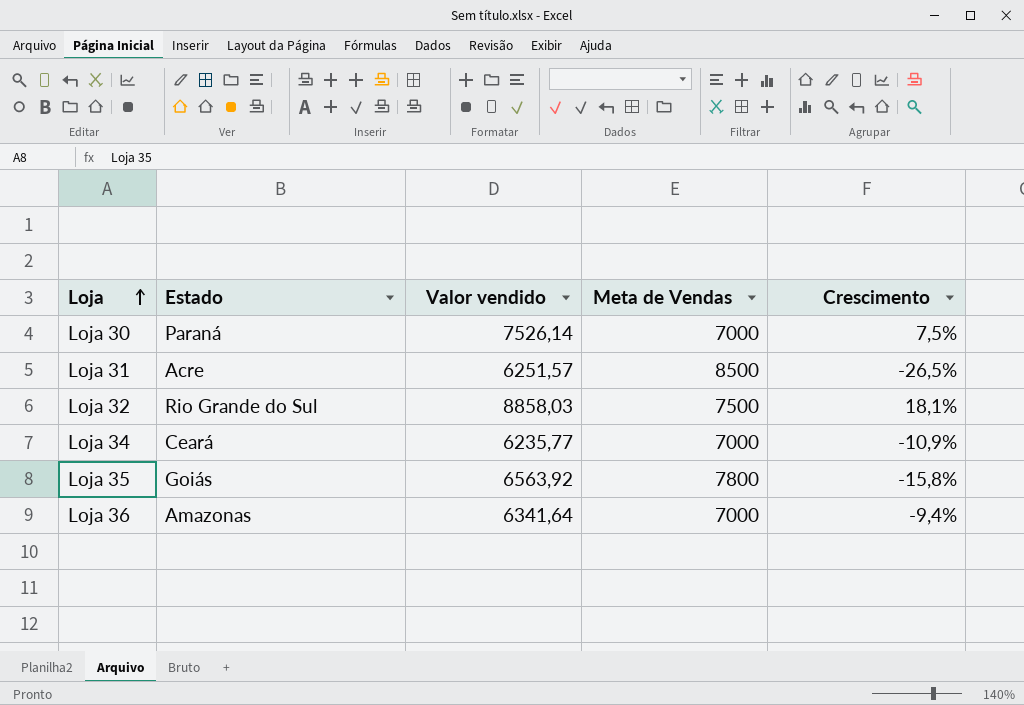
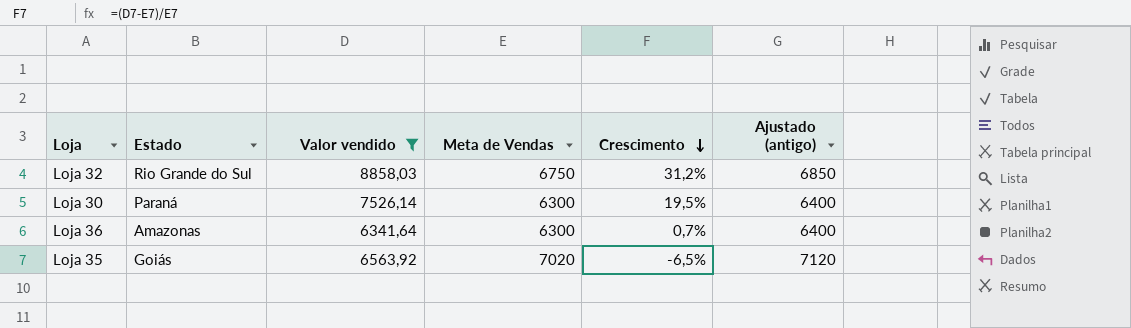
filter: none -> Valor vendido >= 6341,64
row order: Loja ascending -> Crescimento descending
column Ajustado (antigo) | formula: none -> [Meta de Vendas] + 100
Loja 32 | Meta de Vendas: 7500 -> 6750
Loja 32 | Crescimento: 18,1% -> 31,2%
Loja 30 | Meta de Vendas: 7000 -> 6300
Loja 30 | Crescimento: 7,5% -> 19,5%
Loja 36 | Meta de Vendas: 7000 -> 6300
Loja 36 | Crescimento: -9,4% -> 0,7%
Loja 35 | Meta de Vendas: 7800 -> 7020
Loja 35 | Crescimento: -15,8% -> -6,5%

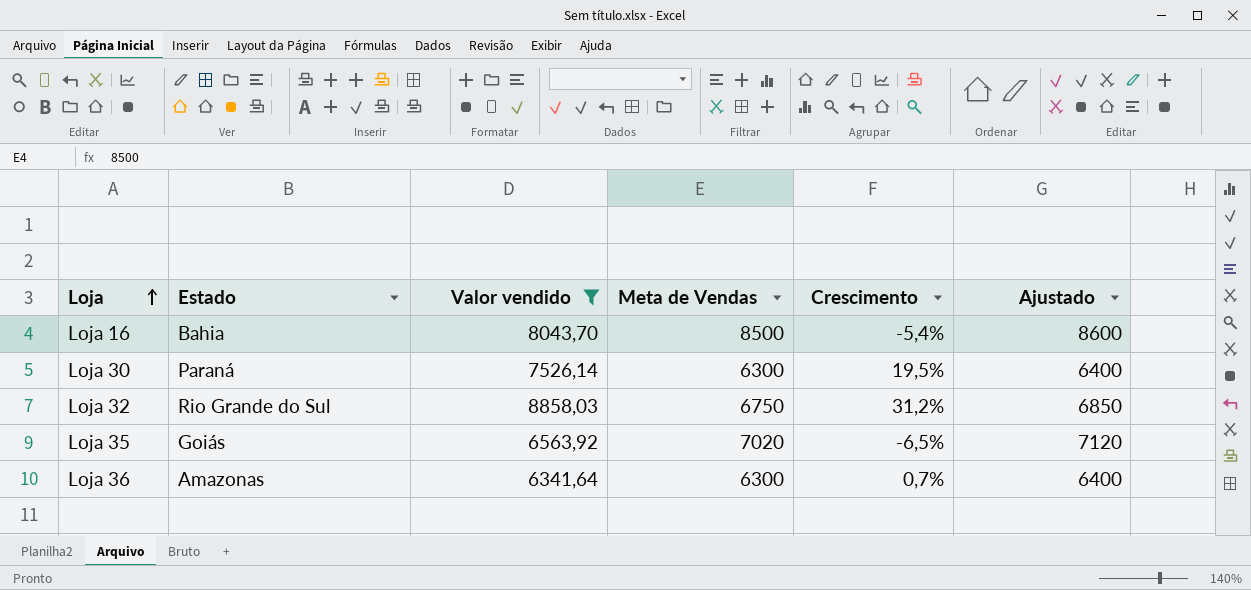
row order: Crescimento descending -> Loja ascending
column name: Ajustado (antigo) -> Ajustado
row Loja 16: none -> Bahia | 8043,70 | 8500 | -5,4% | 8600

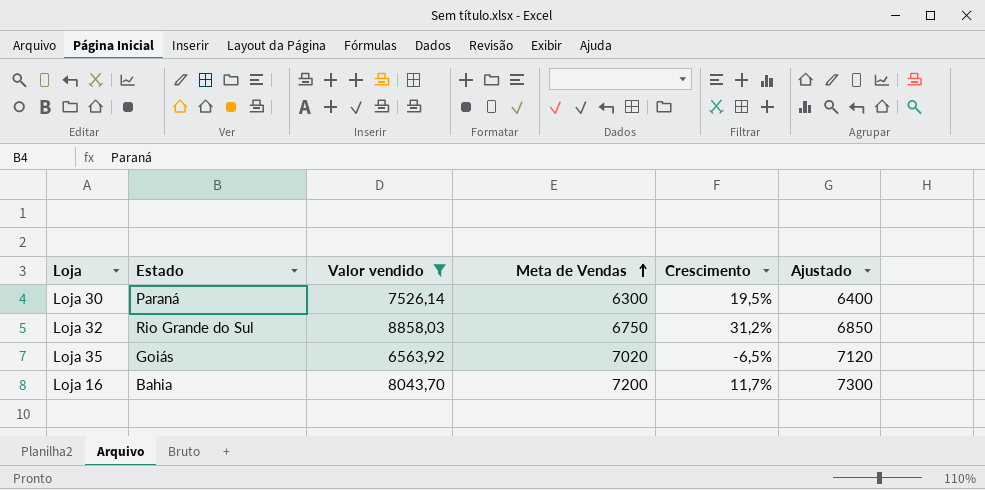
row order: Loja ascending -> Meta de Vendas ascending
row Loja 36: Amazonas | 6341,64 | 6300 | 0,7% | 6400 -> none
Loja 16 | Meta de Vendas: 8500 -> 7200
Loja 16 | Crescimento: -5,4% -> 11,7%
Loja 16 | Ajustado: 8600 -> 7300

